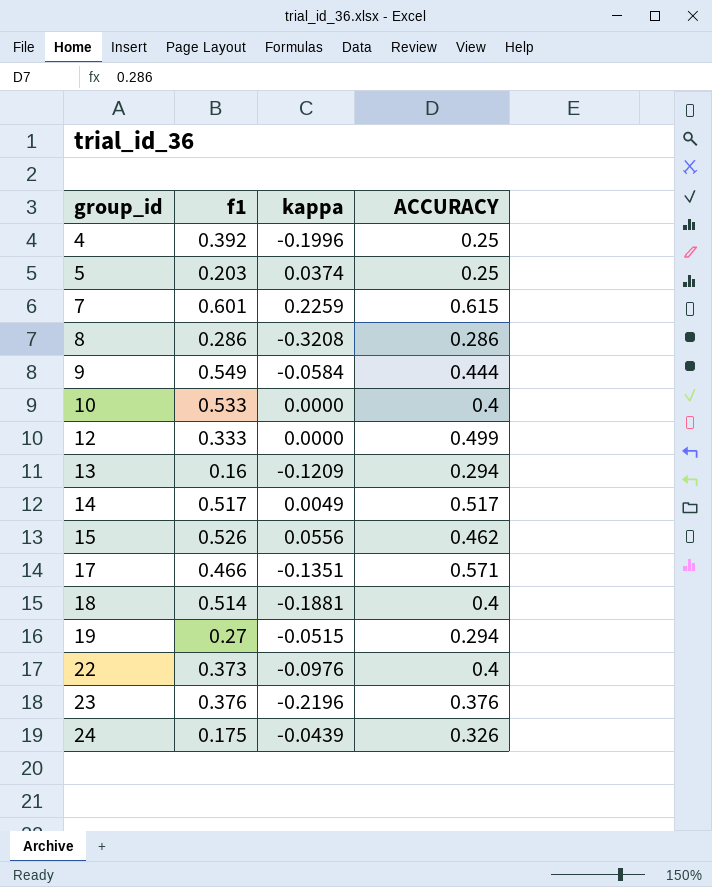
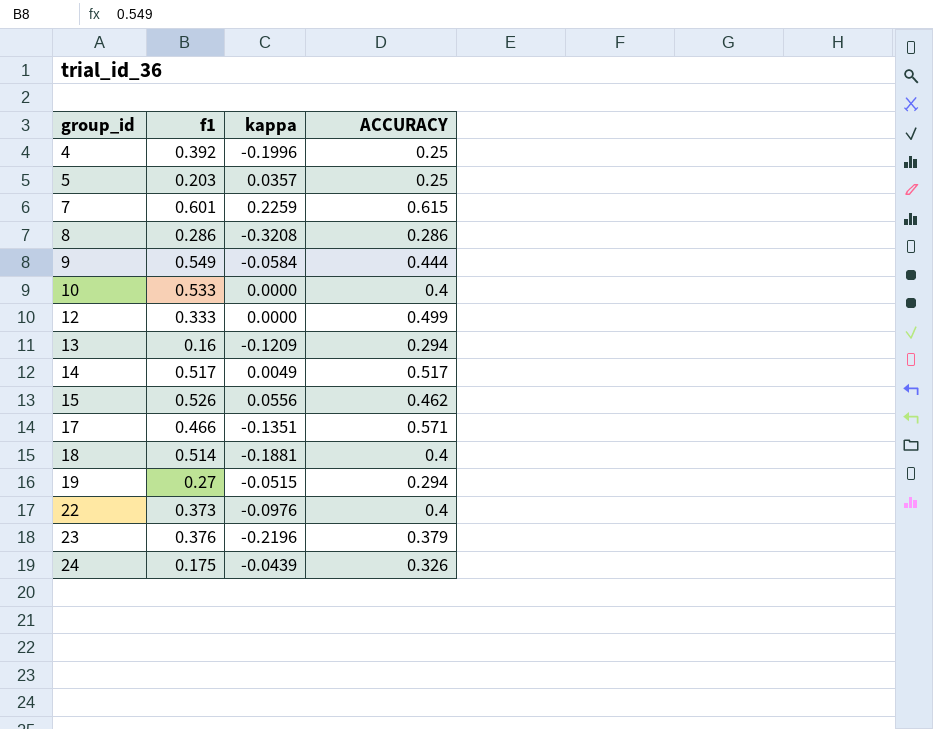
5 | kappa: 0.0374 -> 0.0357
23 | ACCURACY: 0.376 -> 0.379

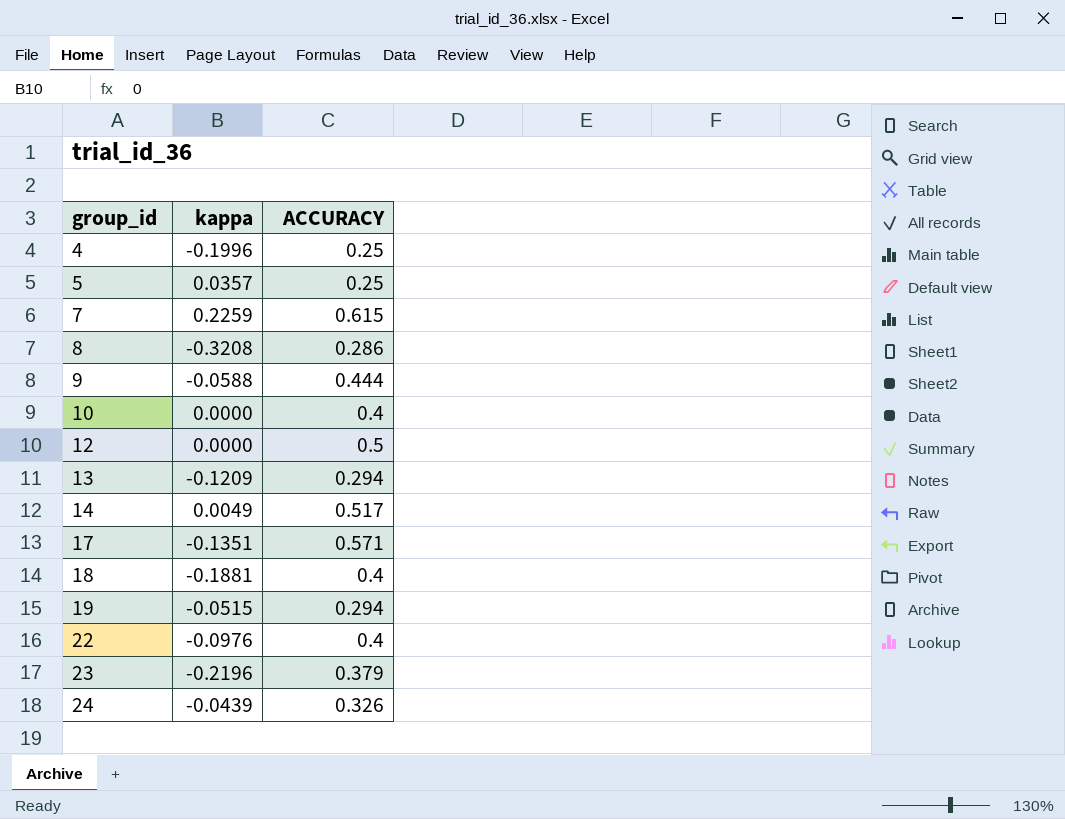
column f1 | position: 2 -> none
row 15: 0.526 | 0.0556 | 0.462 -> none
9 | kappa: -0.0584 -> -0.0588
12 | ACCURACY: 0.499 -> 0.5

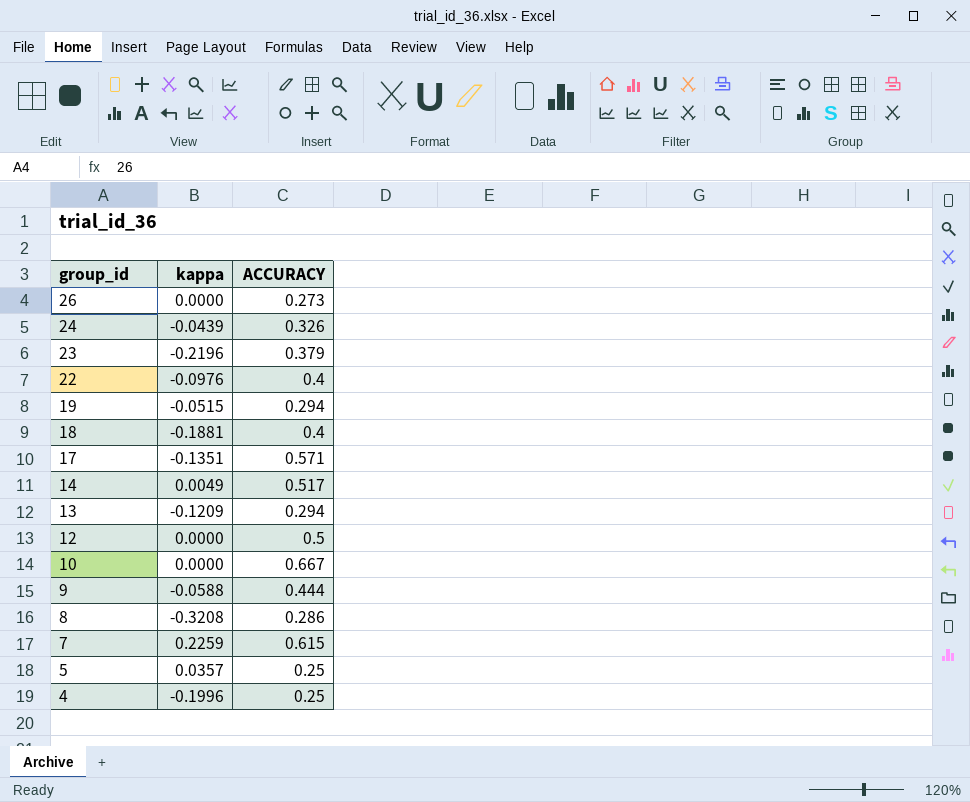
row order: group_id ascending -> group_id descending
row 26: none -> 0.0000 | 0.273
10 | ACCURACY: 0.4 -> 0.667

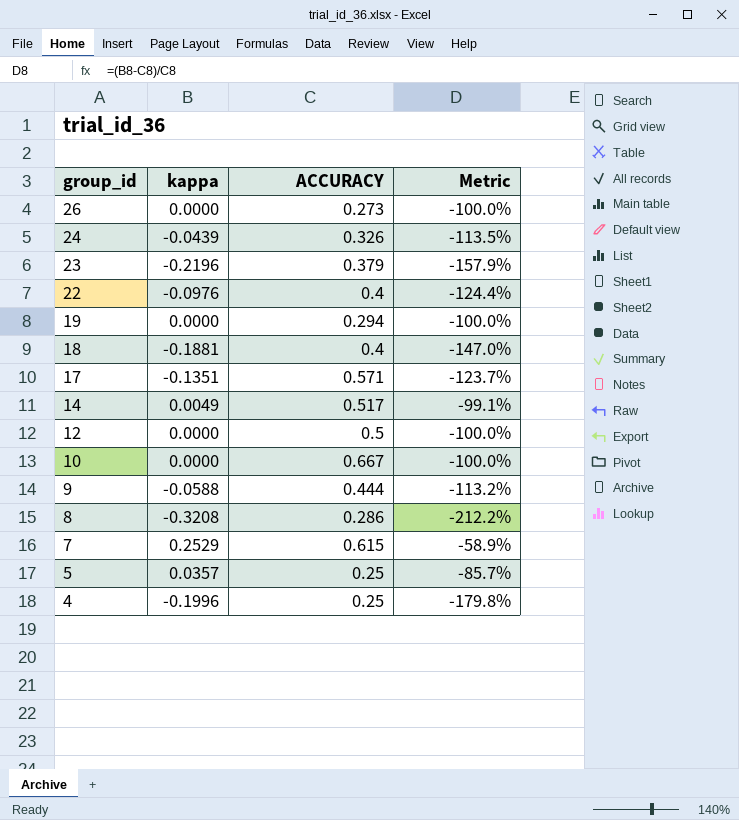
column Metric | formula: none -> ([kappa] - [ACCURACY]) / [ACCURACY]
row 13: -0.1209 | 0.294 -> none
19 | kappa: -0.0515 -> 0.0000
7 | kappa: 0.2259 -> 0.2529

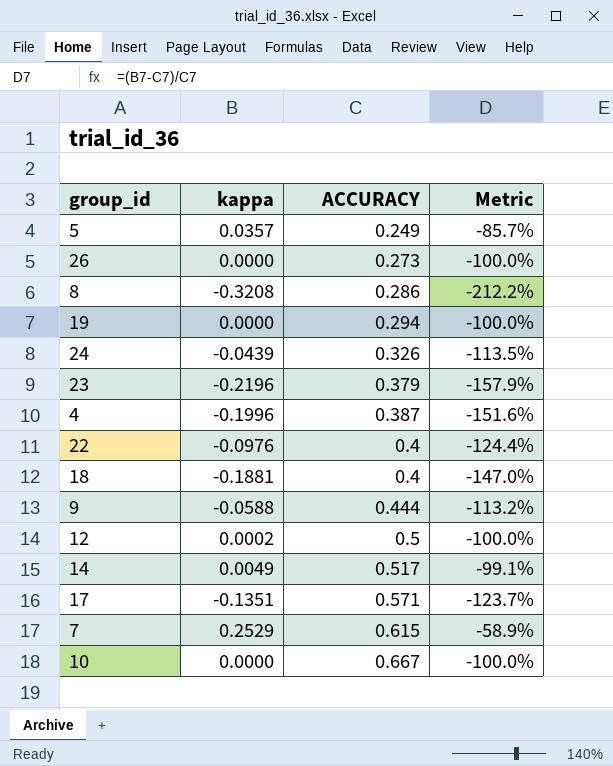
row order: group_id descending -> ACCURACY ascending
5 | ACCURACY: 0.25 -> 0.249
4 | ACCURACY: 0.25 -> 0.387
4 | Metric: -179.8% -> -151.6%
12 | kappa: 0.0000 -> 0.0002

